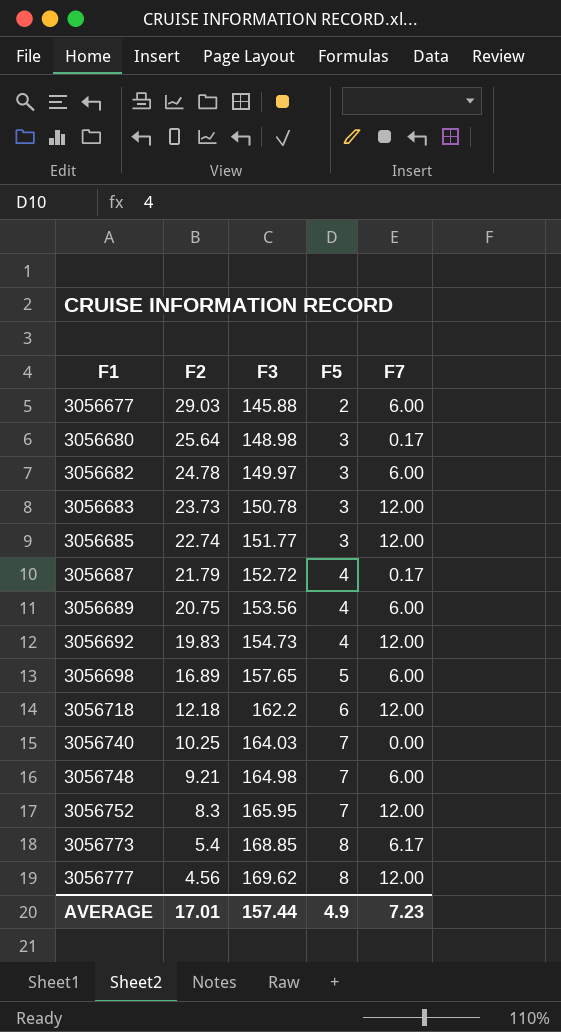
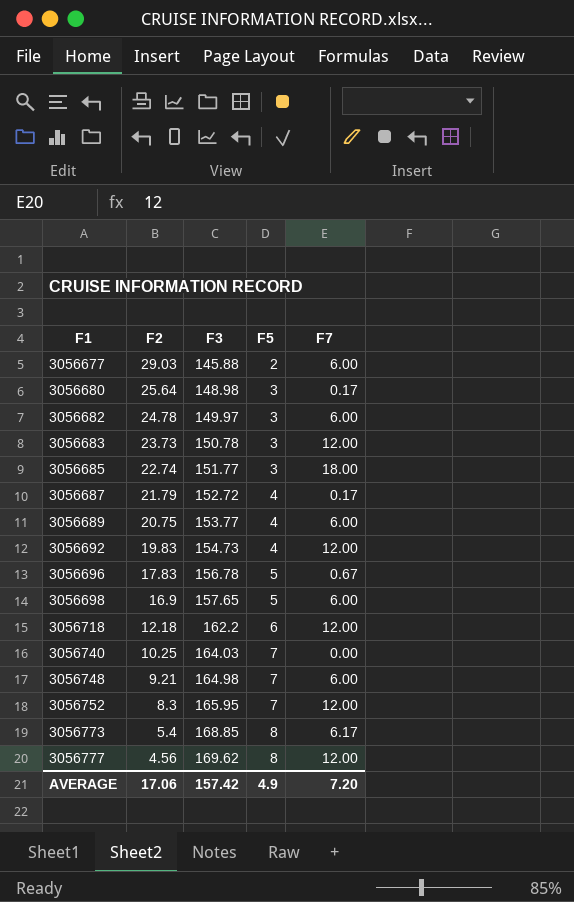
3056685 | F7: 12.00 -> 18.00
3056689 | F3: 153.56 -> 153.77
row 3056696: none -> 17.83 | 156.78 | 5 | 0.67
3056698 | F2: 16.89 -> 16.9
AVERAGE | F2: 17.01 -> 17.06
AVERAGE | F3: 157.44 -> 157.42
AVERAGE | F7: 7.23 -> 7.20

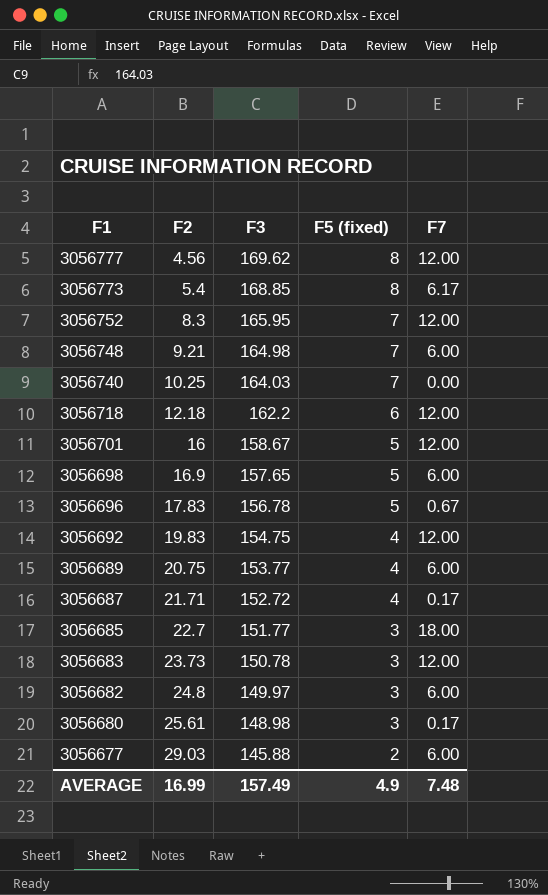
row order: F1 ascending -> F1 descending
column name: F5 -> F5 (fixed)
row 3056701: none -> 16 | 158.67 | 5 | 12.00
3056692 | F3: 154.73 -> 154.75
3056687 | F2: 21.79 -> 21.71
3056685 | F2: 22.74 -> 22.7
3056682 | F2: 24.78 -> 24.8
3056680 | F2: 25.64 -> 25.61
AVERAGE | F2: 17.06 -> 16.99
AVERAGE | F3: 157.42 -> 157.49
AVERAGE | F7: 7.20 -> 7.48

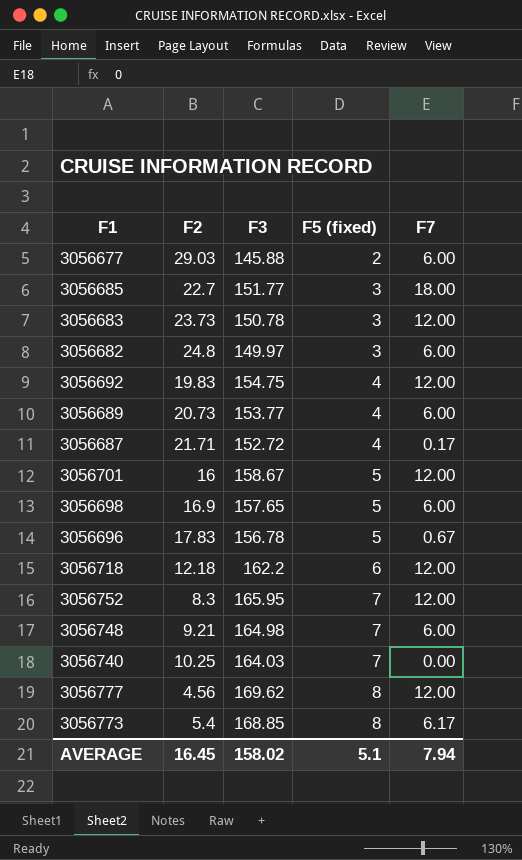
row order: F1 descending -> F5 (fixed) ascending
row 3056680: 25.61 | 148.98 | 3 | 0.17 -> none
3056689 | F2: 20.75 -> 20.73
AVERAGE | F2: 16.99 -> 16.45
AVERAGE | F3: 157.49 -> 158.02
AVERAGE | F5 (fixed): 4.9 -> 5.1
AVERAGE | F7: 7.48 -> 7.94

